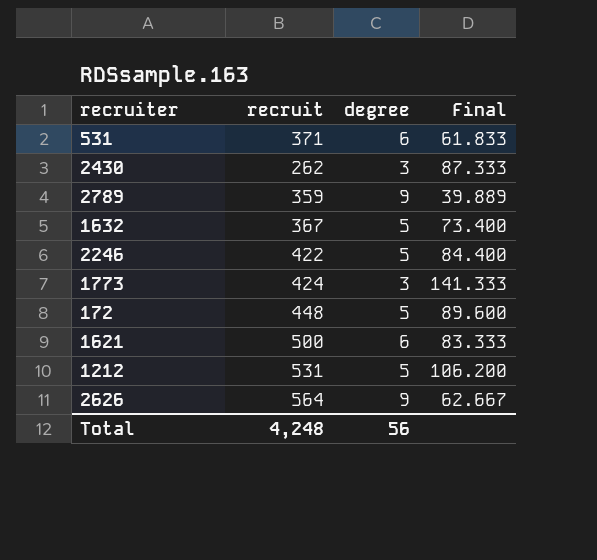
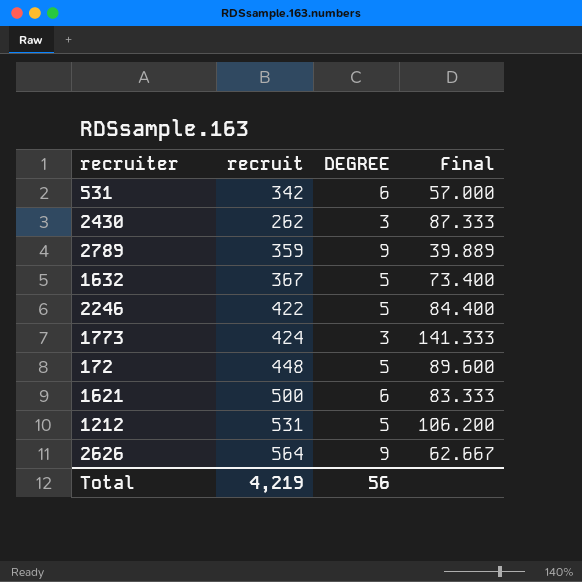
column name: degree -> DEGREE
531 | recruit: 371 -> 342
531 | Final: 61.833 -> 57.000
Total | recruit: 4,248 -> 4,219

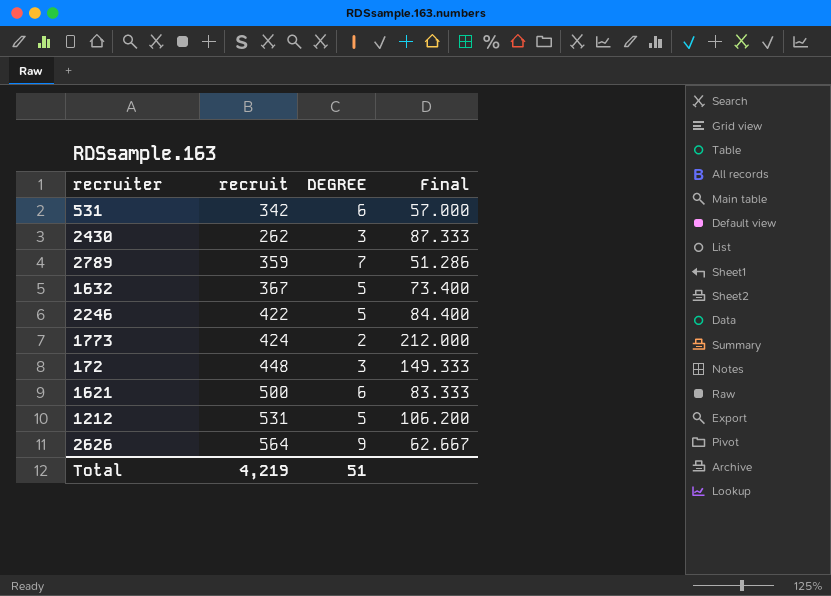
2789 | DEGREE: 9 -> 7
2789 | Final: 39.889 -> 51.286
1773 | DEGREE: 3 -> 2
1773 | Final: 141.333 -> 212.000
172 | DEGREE: 5 -> 3
172 | Final: 89.600 -> 149.333
Total | DEGREE: 56 -> 51

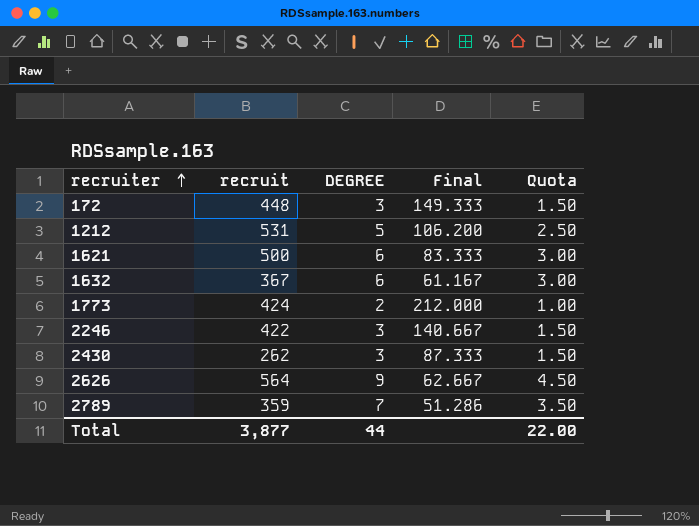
row order: none -> recruiter ascending
column Quota | formula: none -> [DEGREE] * 0.5
row 531: 342 | 6 | 57.000 -> none
1632 | DEGREE: 5 -> 6
1632 | Final: 73.400 -> 61.167
2246 | DEGREE: 5 -> 3
2246 | Final: 84.400 -> 140.667
Total | recruit: 4,219 -> 3,877
Total | DEGREE: 51 -> 44

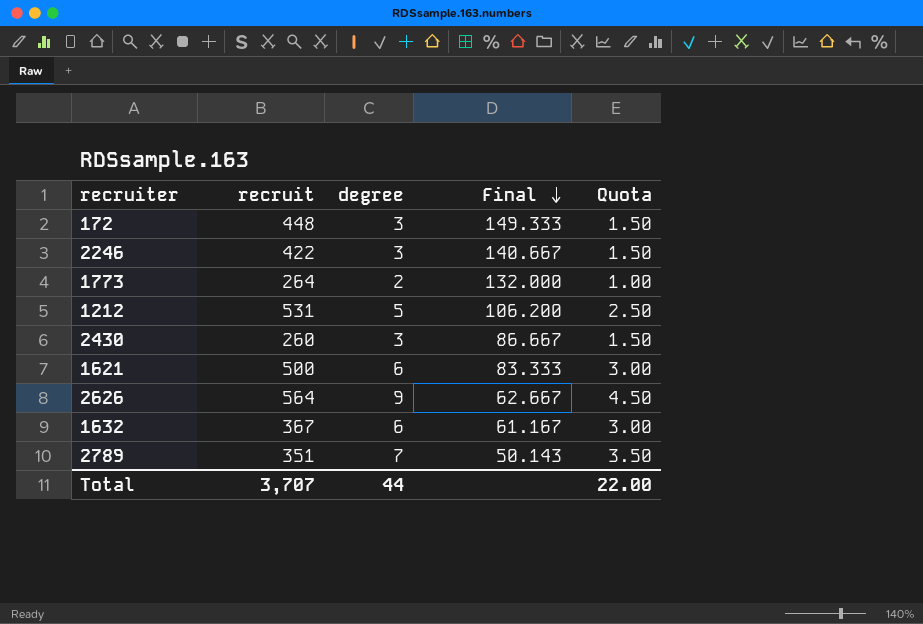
row order: recruiter ascending -> Final descending
column name: DEGREE -> degree
1773 | recruit: 424 -> 264
1773 | Final: 212.000 -> 132.000
2430 | recruit: 262 -> 260
2430 | Final: 87.333 -> 86.667
2789 | recruit: 359 -> 351
2789 | Final: 51.286 -> 50.143
Total | recruit: 3,877 -> 3,707

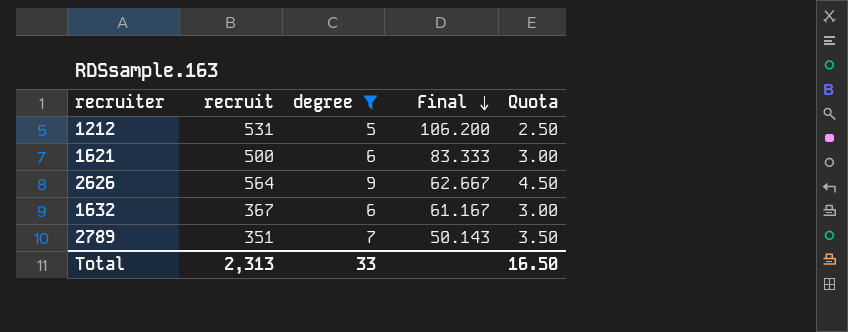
filter: none -> degree >= 5
Total | recruit: 3,707 -> 2,313
Total | degree: 44 -> 33
Total | Quota: 22.00 -> 16.50

